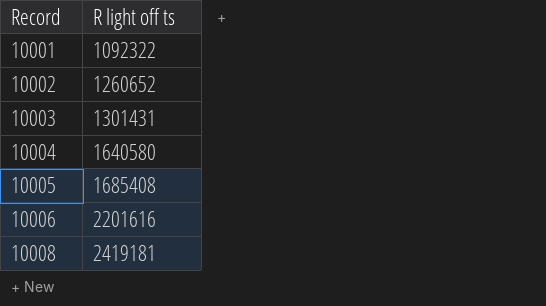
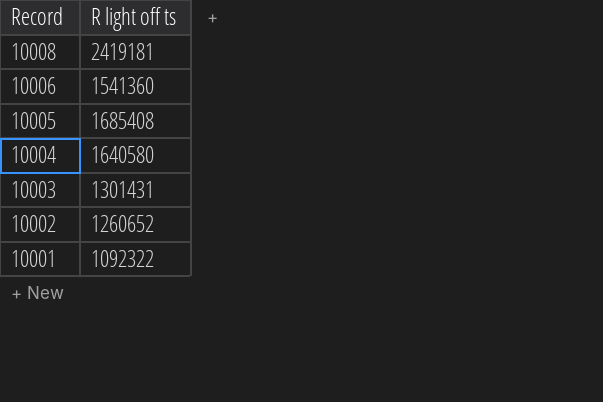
row order: Record ascending -> Record descending
10006 | R light off ts: 2201616 -> 1541360

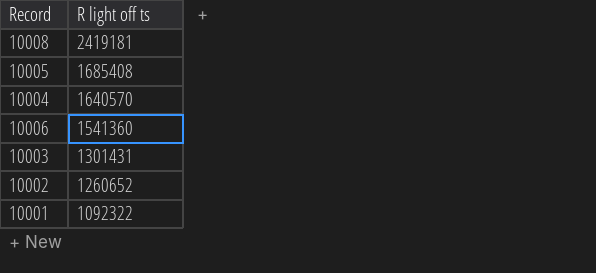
row order: Record descending -> R light off ts descending
10004 | R light off ts: 1640580 -> 1640570

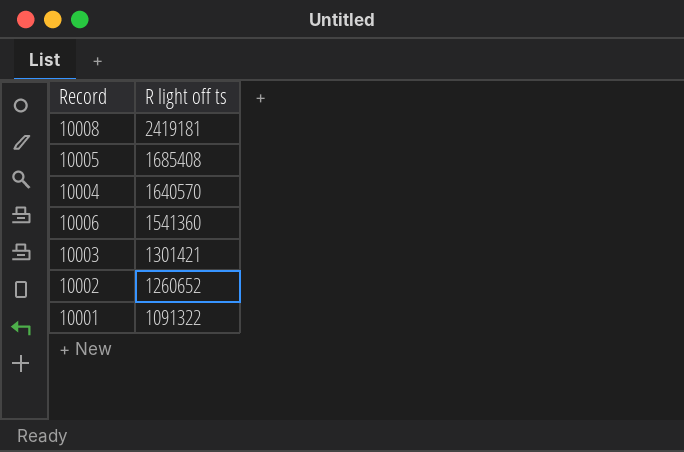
10003 | R light off ts: 1301431 -> 1301421
10001 | R light off ts: 1092322 -> 1091322

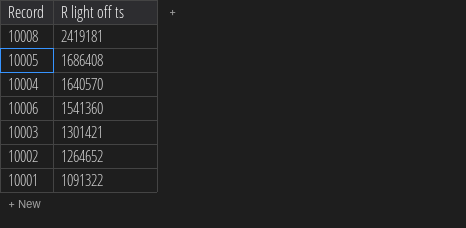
10005 | R light off ts: 1685408 -> 1686408
10002 | R light off ts: 1260652 -> 1264652

